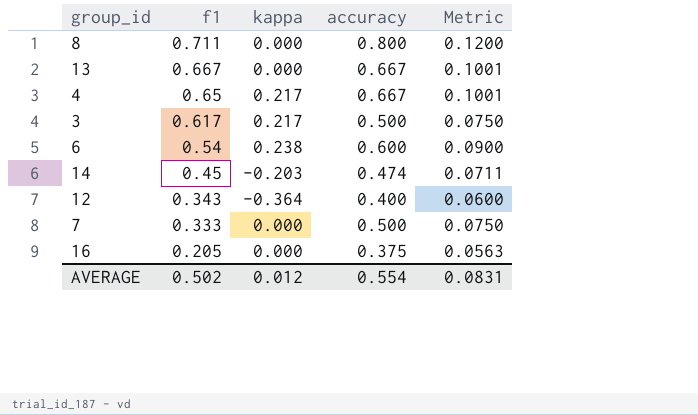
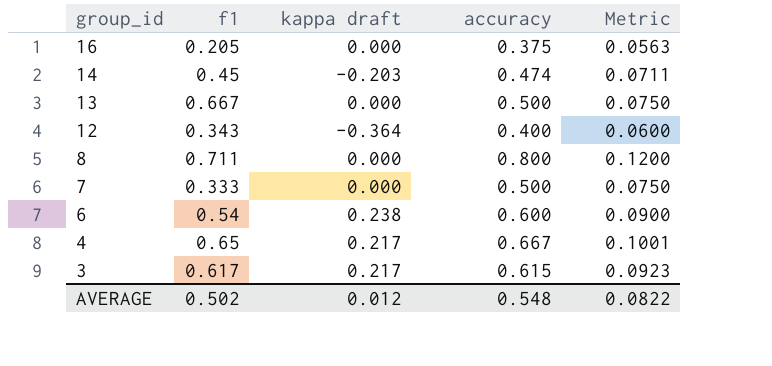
row order: f1 descending -> group_id descending
column name: kappa -> kappa draft
13 | accuracy: 0.667 -> 0.500
13 | Metric: 0.1001 -> 0.0750
3 | accuracy: 0.500 -> 0.615
3 | Metric: 0.0750 -> 0.0923
AVERAGE | accuracy: 0.554 -> 0.548
AVERAGE | Metric: 0.0831 -> 0.0822

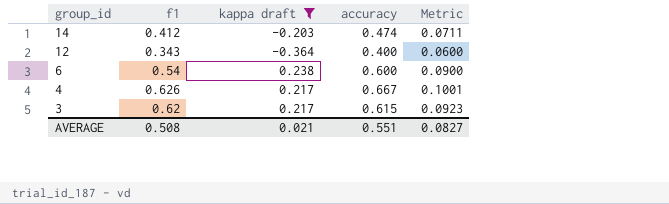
filter: none -> kappa draft != 0.000
14 | f1: 0.45 -> 0.412
4 | f1: 0.65 -> 0.626
3 | f1: 0.617 -> 0.62
AVERAGE | f1: 0.502 -> 0.508
AVERAGE | kappa draft: 0.012 -> 0.021
AVERAGE | accuracy: 0.548 -> 0.551
AVERAGE | Metric: 0.0822 -> 0.0827

